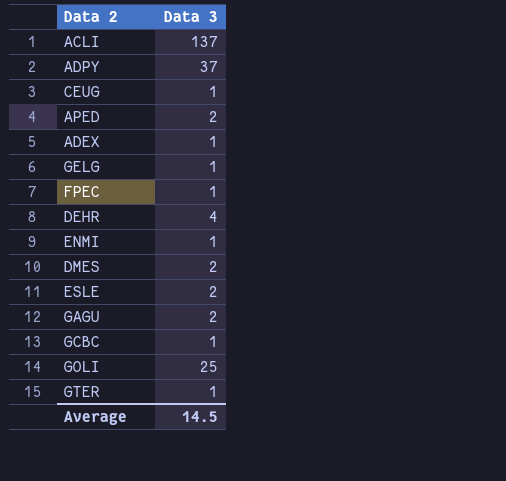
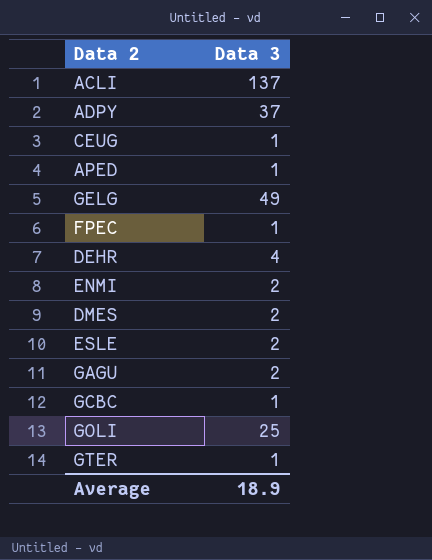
row ADEX: 1 -> none
APED | Data 3: 2 -> 1
GELG | Data 3: 1 -> 49
ENMI | Data 3: 1 -> 2
Average | Data 3: 14.5 -> 18.9

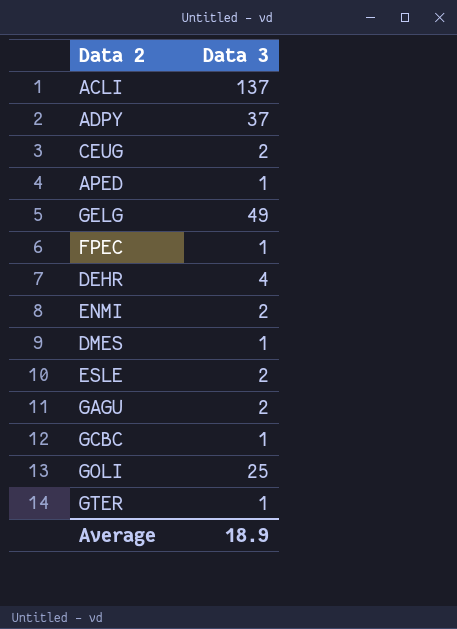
CEUG | Data 3: 1 -> 2
DMES | Data 3: 2 -> 1

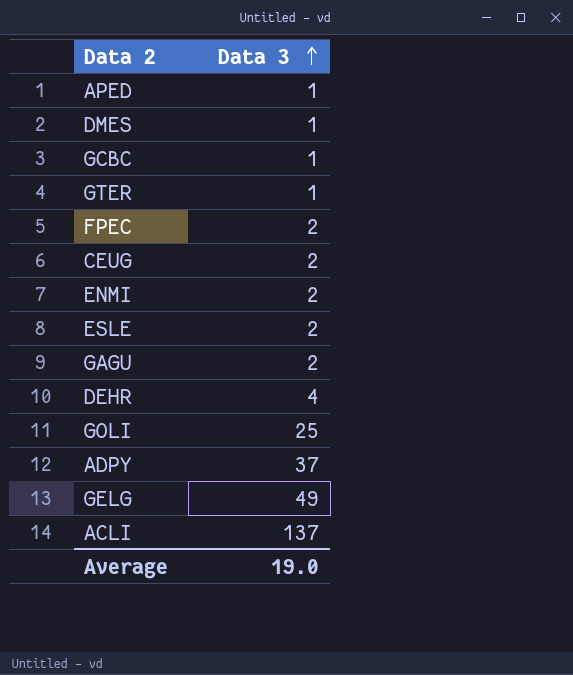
row order: none -> Data 3 ascending
FPEC | Data 3: 1 -> 2
Average | Data 3: 18.9 -> 19.0

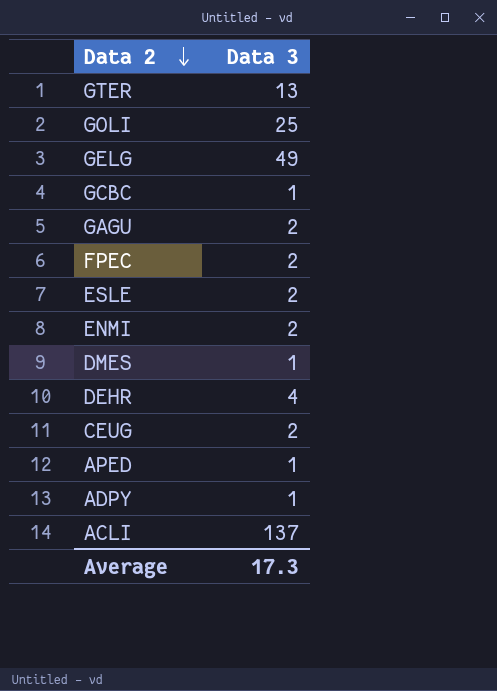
row order: Data 3 ascending -> Data 2 descending
GTER | Data 3: 1 -> 13
ADPY | Data 3: 37 -> 1
Average | Data 3: 19.0 -> 17.3

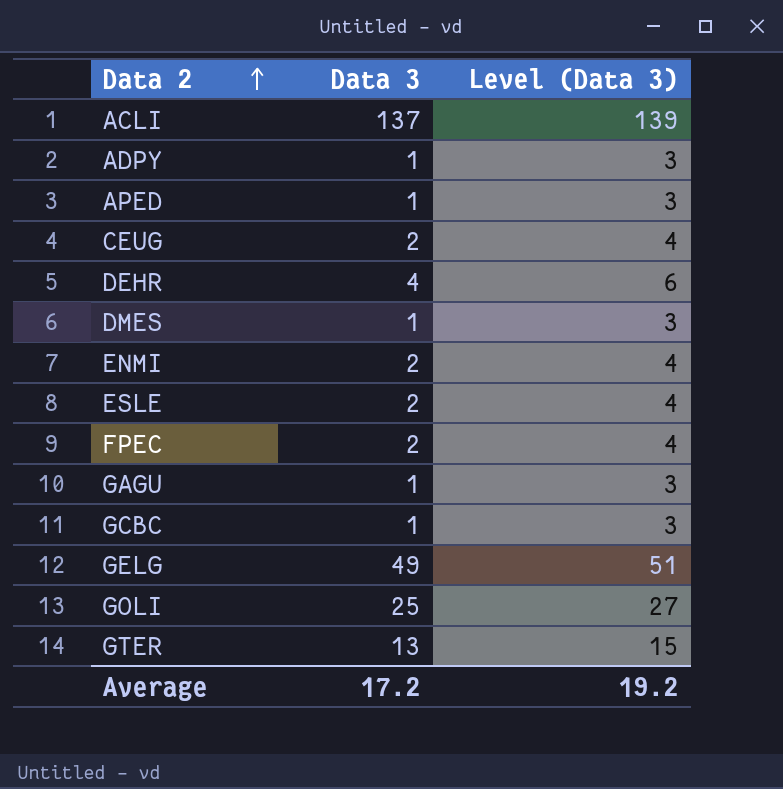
row order: Data 2 descending -> Data 2 ascending
column Level (Data 3) | formula: none -> [Data 3] + 2
GAGU | Data 3: 2 -> 1
Average | Data 3: 17.3 -> 17.2

